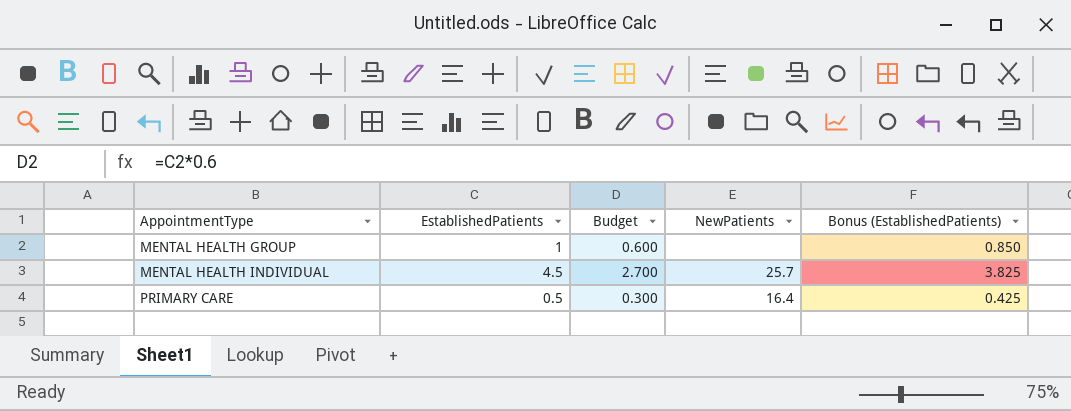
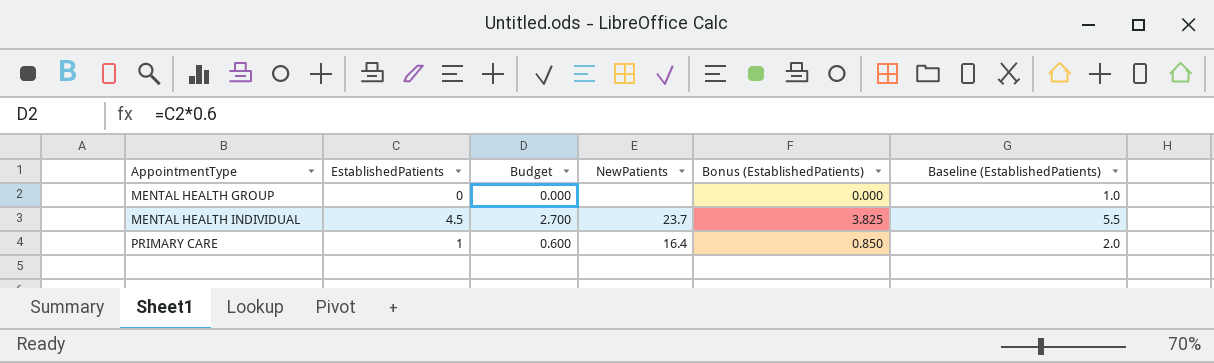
column Baseline (EstablishedPatients) | formula: none -> [EstablishedPatients] + 1
MENTAL HEALTH GROUP | EstablishedPatients: 1 -> 0
MENTAL HEALTH GROUP | Budget: 0.600 -> 0.000
MENTAL HEALTH GROUP | Bonus (EstablishedPatients): 0.850 -> 0.000
MENTAL HEALTH INDIVIDUAL | NewPatients: 25.7 -> 23.7
PRIMARY CARE | EstablishedPatients: 0.5 -> 1
PRIMARY CARE | Budget: 0.300 -> 0.600
PRIMARY CARE | Bonus (EstablishedPatients): 0.425 -> 0.850

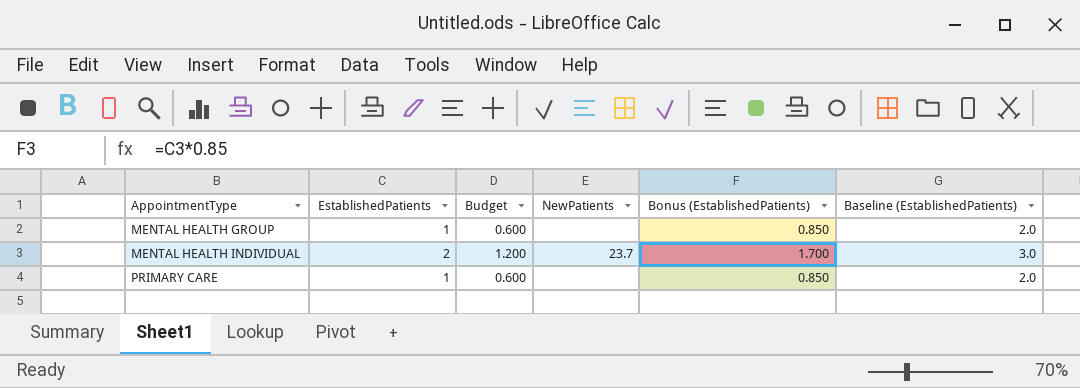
MENTAL HEALTH GROUP | EstablishedPatients: 0 -> 1
MENTAL HEALTH GROUP | Budget: 0.000 -> 0.600
MENTAL HEALTH GROUP | Bonus (EstablishedPatients): 0.000 -> 0.850
MENTAL HEALTH GROUP | Baseline (EstablishedPatients): 1.0 -> 2.0
MENTAL HEALTH INDIVIDUAL | EstablishedPatients: 4.5 -> 2
MENTAL HEALTH INDIVIDUAL | Budget: 2.700 -> 1.200
MENTAL HEALTH INDIVIDUAL | Bonus (EstablishedPatients): 3.825 -> 1.700
MENTAL HEALTH INDIVIDUAL | Baseline (EstablishedPatients): 5.5 -> 3.0
PRIMARY CARE | NewPatients: 16.4 -> none

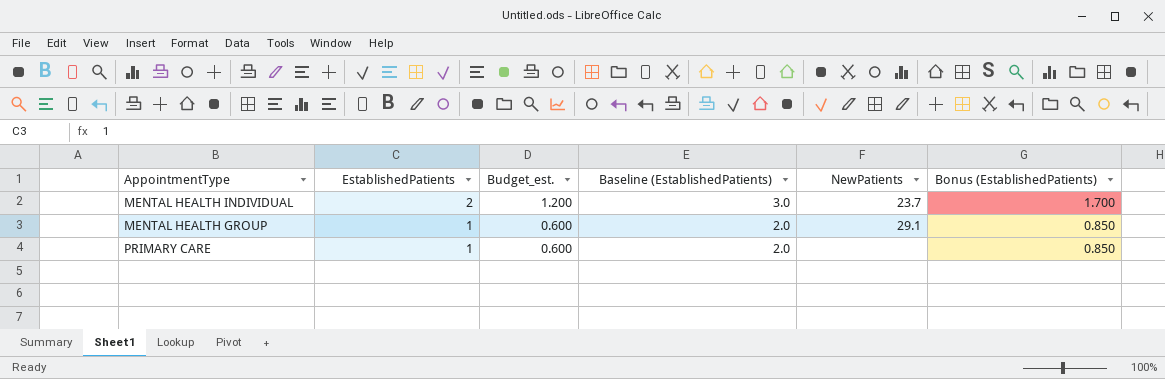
row order: AppointmentType ascending -> EstablishedPatients descending
column name: Budget -> Budget_est.
column Baseline (EstablishedPatients) | position: 6 -> 4
MENTAL HEALTH GROUP | NewPatients: none -> 29.1

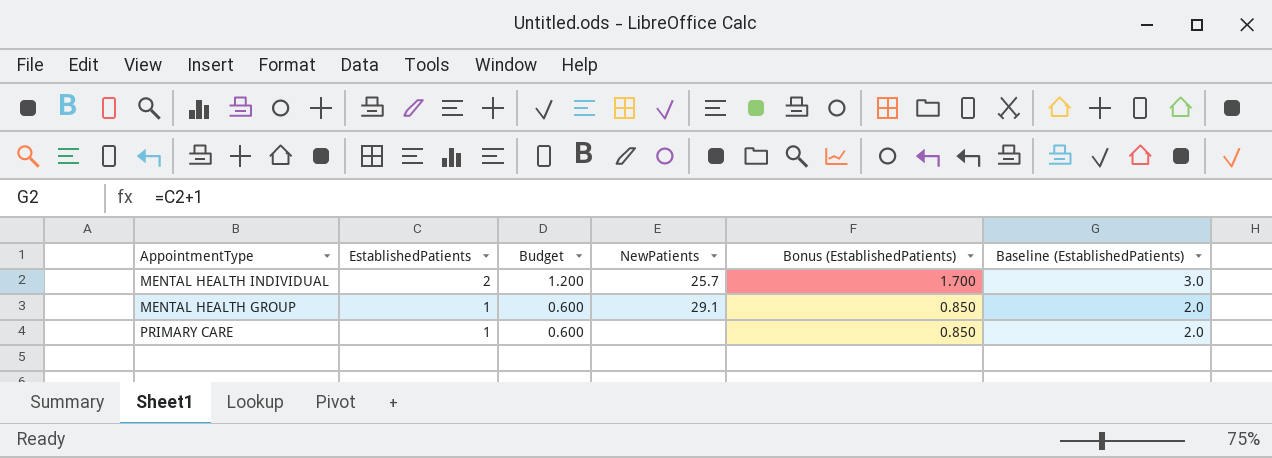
column name: Budget_est. -> Budget
column Baseline (EstablishedPatients) | position: 4 -> 6
MENTAL HEALTH INDIVIDUAL | NewPatients: 23.7 -> 25.7

